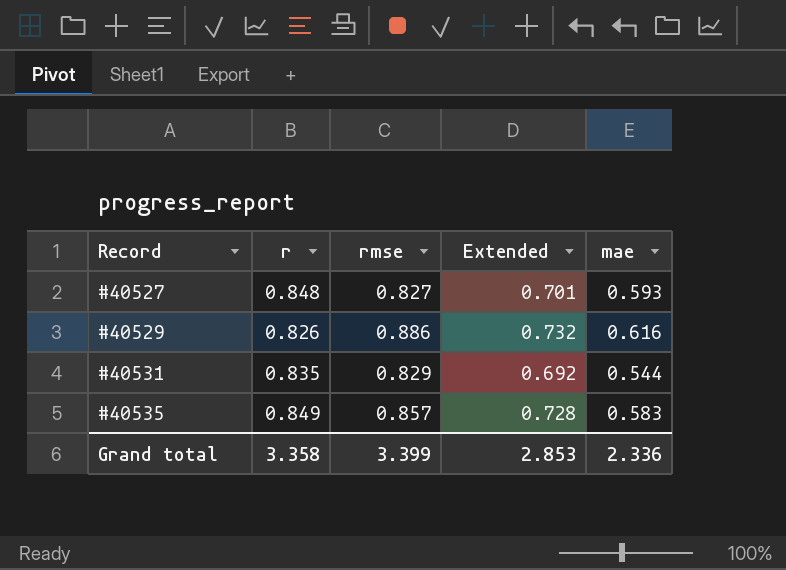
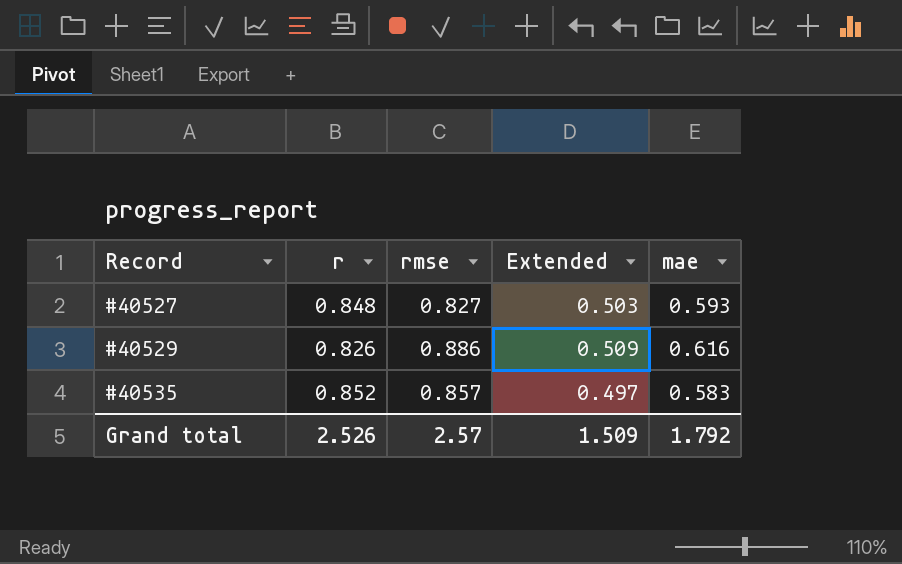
column Extended | formula: [r] * [rmse] -> [r] * [mae]
row #40531: 0.835 | 0.829 | 0.692 | 0.544 -> none
#40535 | r: 0.849 -> 0.852
Grand total | r: 3.358 -> 2.526
Grand total | rmse: 3.399 -> 2.57
Grand total | Extended: 2.853 -> 1.509
Grand total | mae: 2.336 -> 1.792

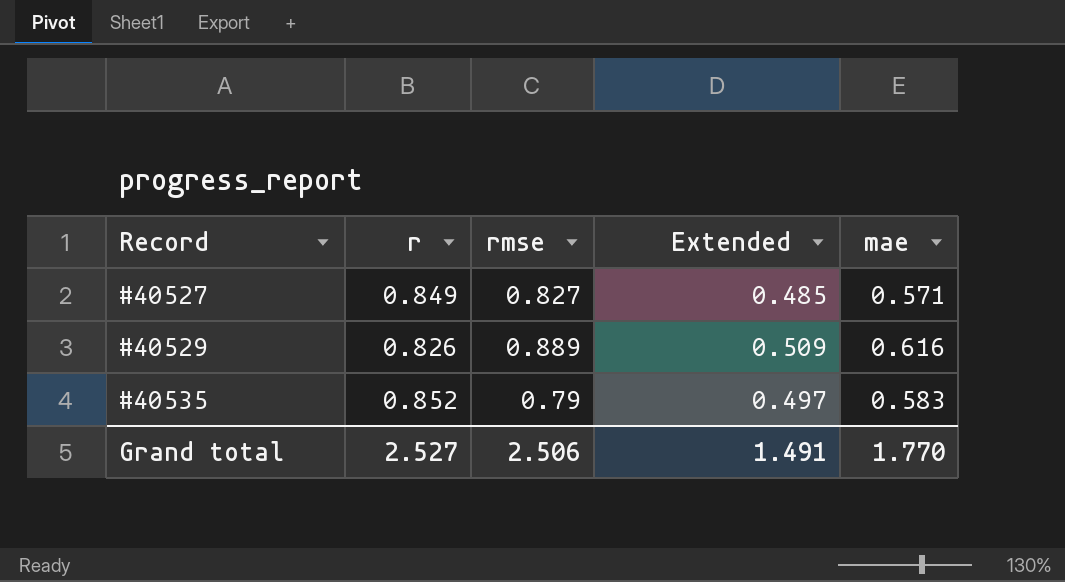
#40527 | r: 0.848 -> 0.849
#40527 | Extended: 0.503 -> 0.485
#40527 | mae: 0.593 -> 0.571
#40529 | rmse: 0.886 -> 0.889
#40535 | rmse: 0.857 -> 0.79
Grand total | r: 2.526 -> 2.527
Grand total | rmse: 2.57 -> 2.506
Grand total | Extended: 1.509 -> 1.491
Grand total | mae: 1.792 -> 1.770

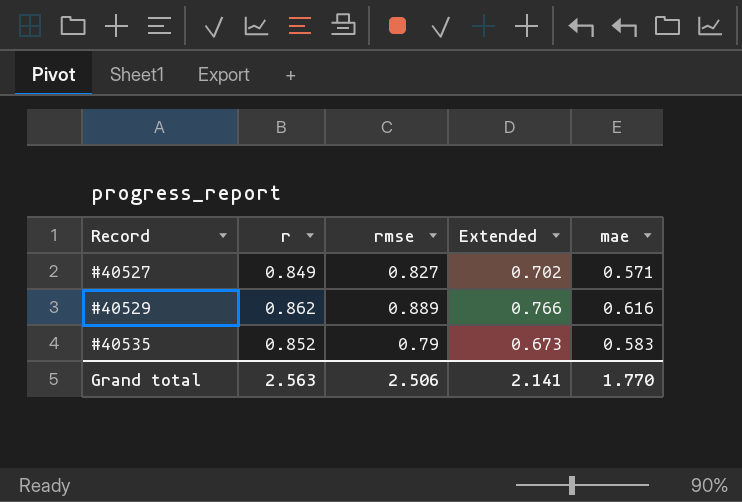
column Extended | formula: [r] * [mae] -> [r] * [rmse]
#40529 | r: 0.826 -> 0.862
Grand total | r: 2.527 -> 2.563
Grand total | Extended: 1.491 -> 2.141

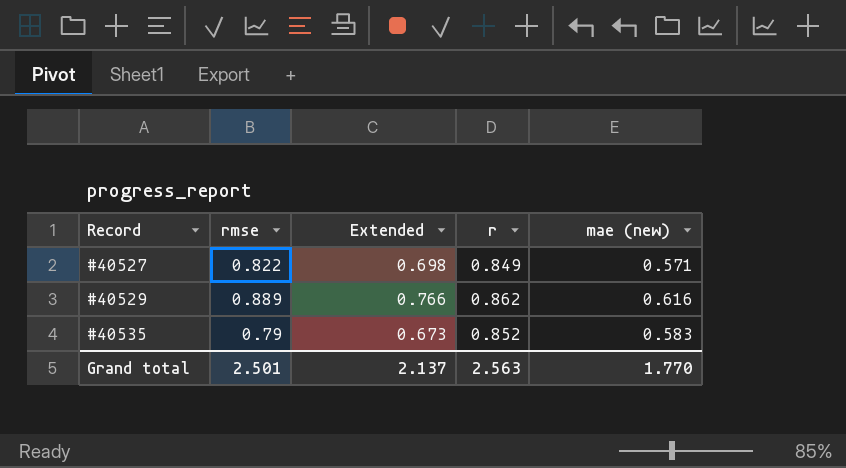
column r | position: 2 -> 4
column name: mae -> mae (new)
#40527 | rmse: 0.827 -> 0.822
#40527 | Extended: 0.702 -> 0.698
Grand total | rmse: 2.506 -> 2.501
Grand total | Extended: 2.141 -> 2.137

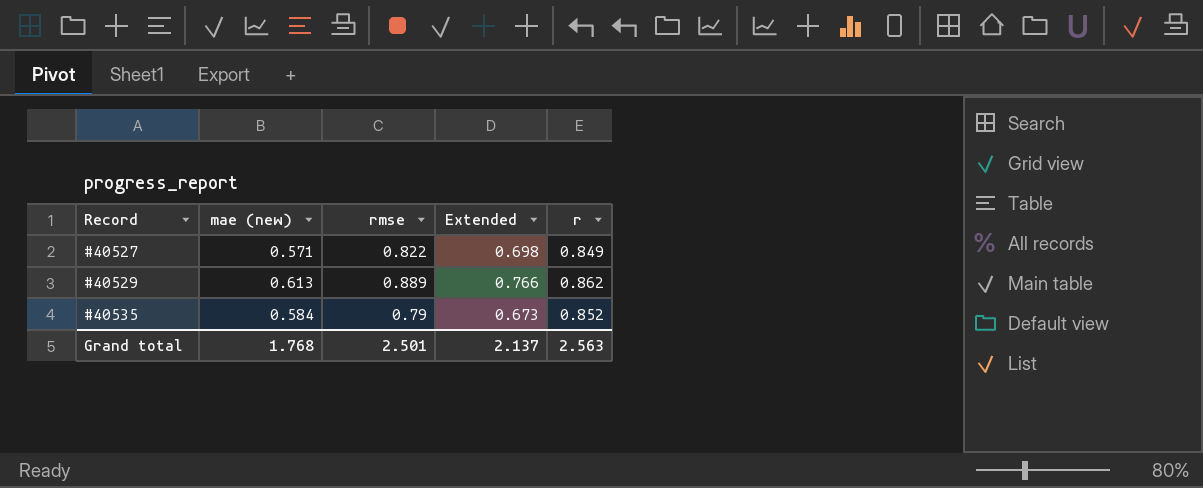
column mae (new) | position: 5 -> 2
#40529 | mae (new): 0.616 -> 0.613
#40535 | mae (new): 0.583 -> 0.584
Grand total | mae (new): 1.770 -> 1.768

